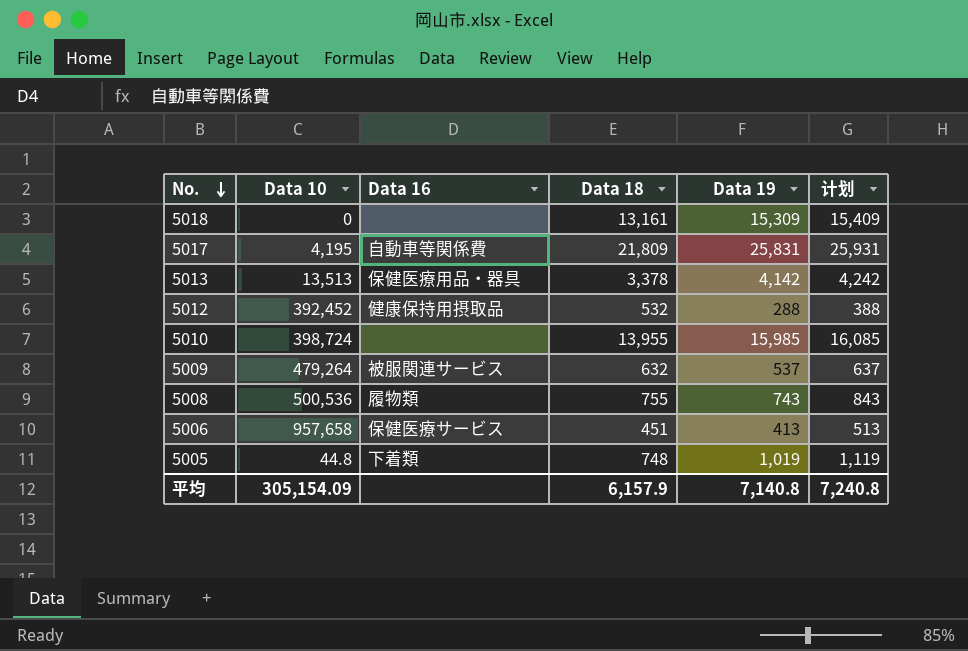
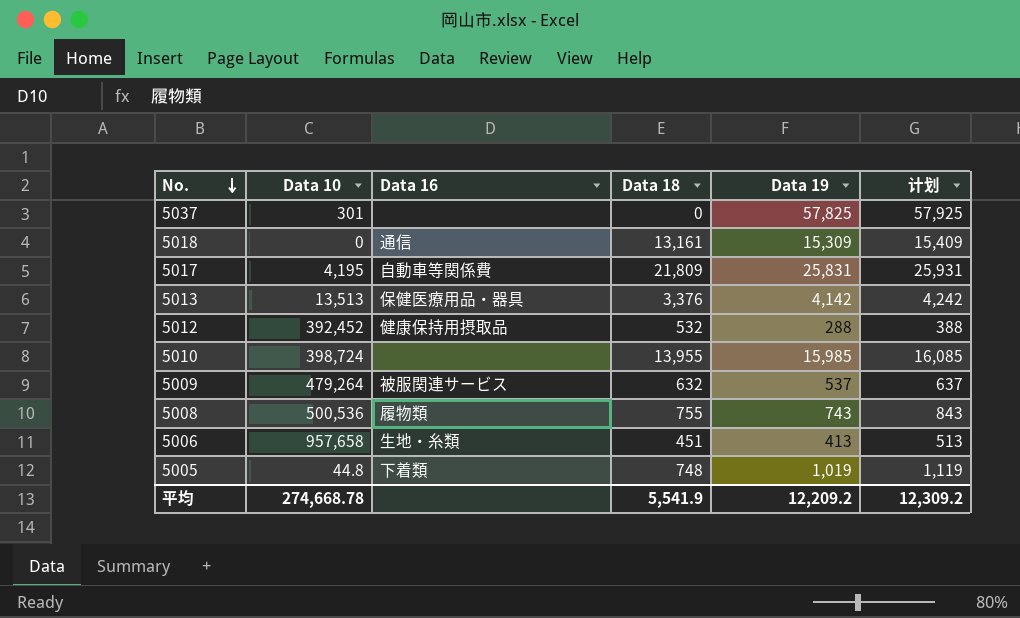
row 5037: none -> 301 | none | 0 | 57,825 | 57,925
5018 | Data 16: none -> 通信
5013 | Data 18: 3,378 -> 3,376
5006 | Data 16: 保健医療サービス -> 生地・糸類
平均 | Data 10: 305,154.09 -> 274,668.78
平均 | Data 18: 6,157.9 -> 5,541.9
平均 | Data 19: 7,140.8 -> 12,209.2
平均 | 计划: 7,240.8 -> 12,309.2

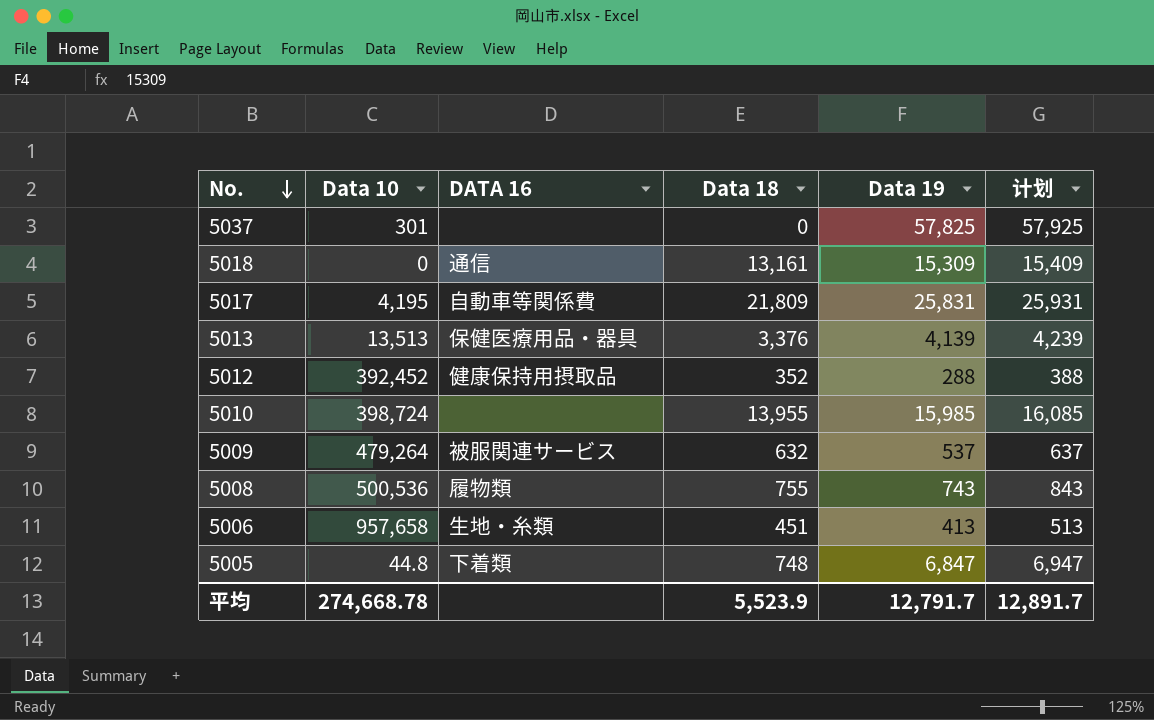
column name: Data 16 -> DATA 16
5013 | Data 19: 4,142 -> 4,139
5013 | 计划: 4,242 -> 4,239
5012 | Data 18: 532 -> 352
5005 | Data 19: 1,019 -> 6,847
5005 | 计划: 1,119 -> 6,947
平均 | Data 18: 5,541.9 -> 5,523.9
平均 | Data 19: 12,209.2 -> 12,791.7
平均 | 计划: 12,309.2 -> 12,891.7

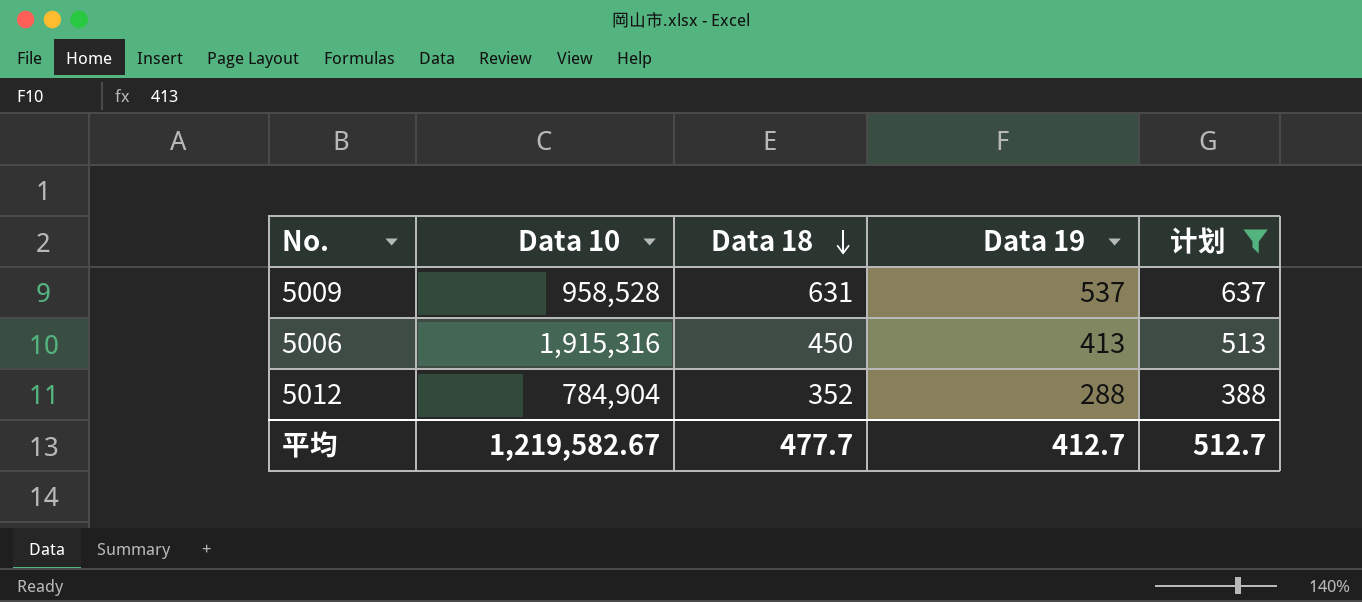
filter: none -> 计划 <= 637
row order: No. descending -> Data 18 descending
column DATA 16 | position: 3 -> none
5009 | Data 10: 479,264 -> 958,528
5009 | Data 18: 632 -> 631
5006 | Data 10: 957,658 -> 1,915,316
5006 | Data 18: 451 -> 450
5012 | Data 10: 392,452 -> 784,904
平均 | Data 10: 274,668.78 -> 1,219,582.67
平均 | Data 18: 5,523.9 -> 477.7
平均 | Data 19: 12,791.7 -> 412.7
平均 | 计划: 12,891.7 -> 512.7

